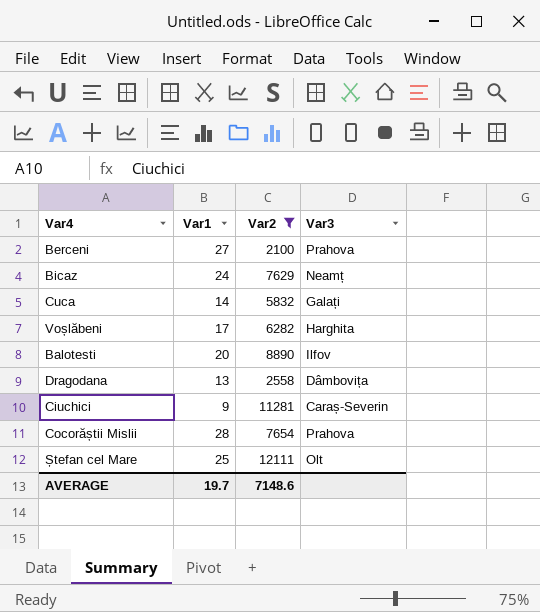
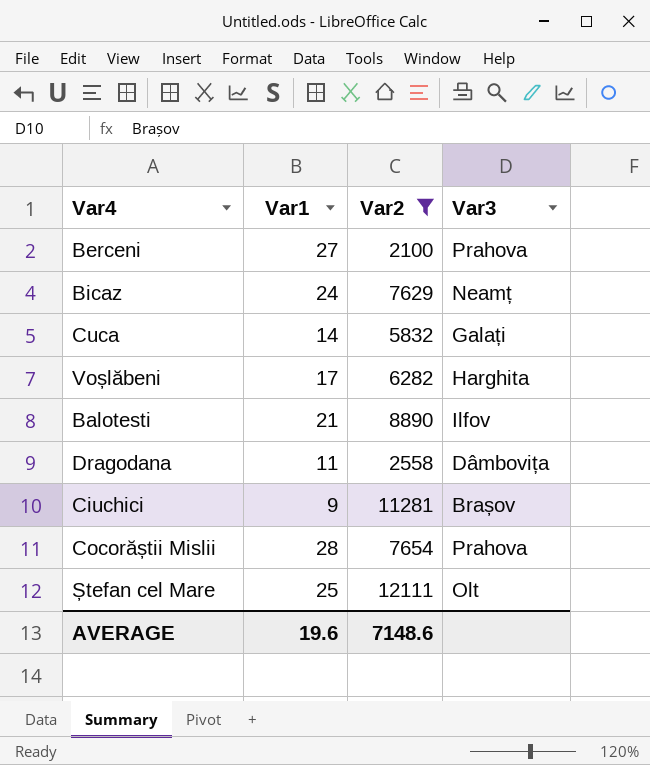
Balotesti | Var1: 20 -> 21
Dragodana | Var1: 13 -> 11
Ciuchici | Var3: Caraș-Severin -> Brașov
AVERAGE | Var1: 19.7 -> 19.6

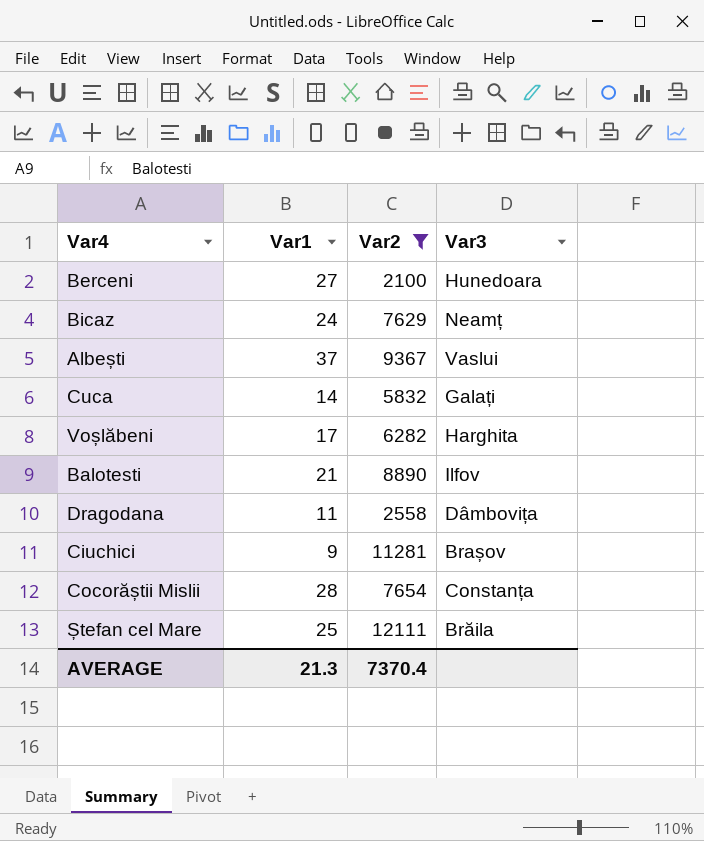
Berceni | Var3: Prahova -> Hunedoara
row Albești: none -> 37 | 9367 | Vaslui
Cocorăștii Mislii | Var3: Prahova -> Constanța
Ștefan cel Mare | Var3: Olt -> Brăila
AVERAGE | Var1: 19.6 -> 21.3
AVERAGE | Var2: 7148.6 -> 7370.4

